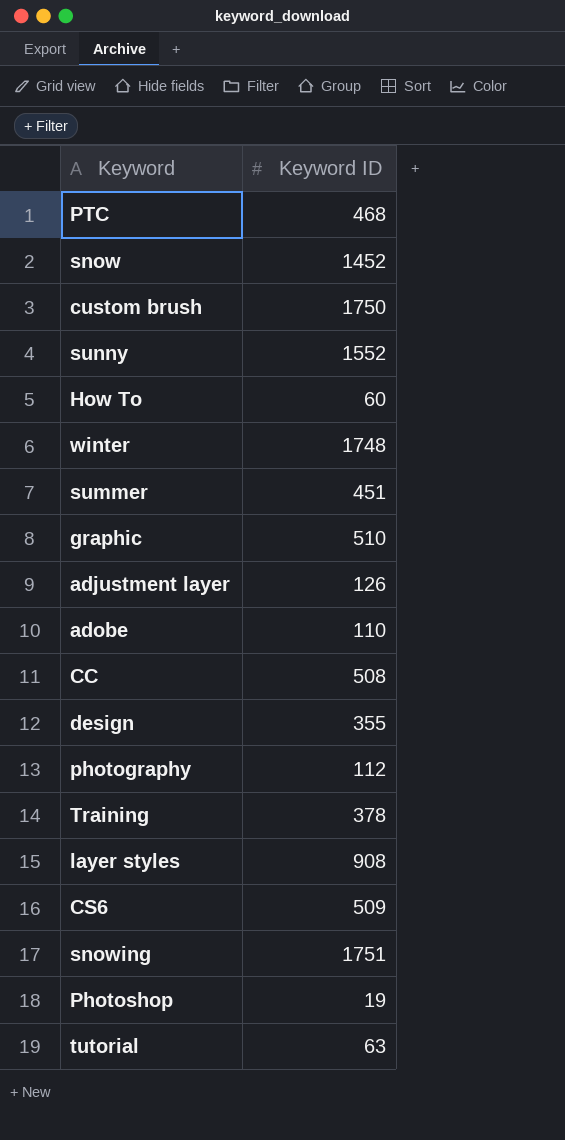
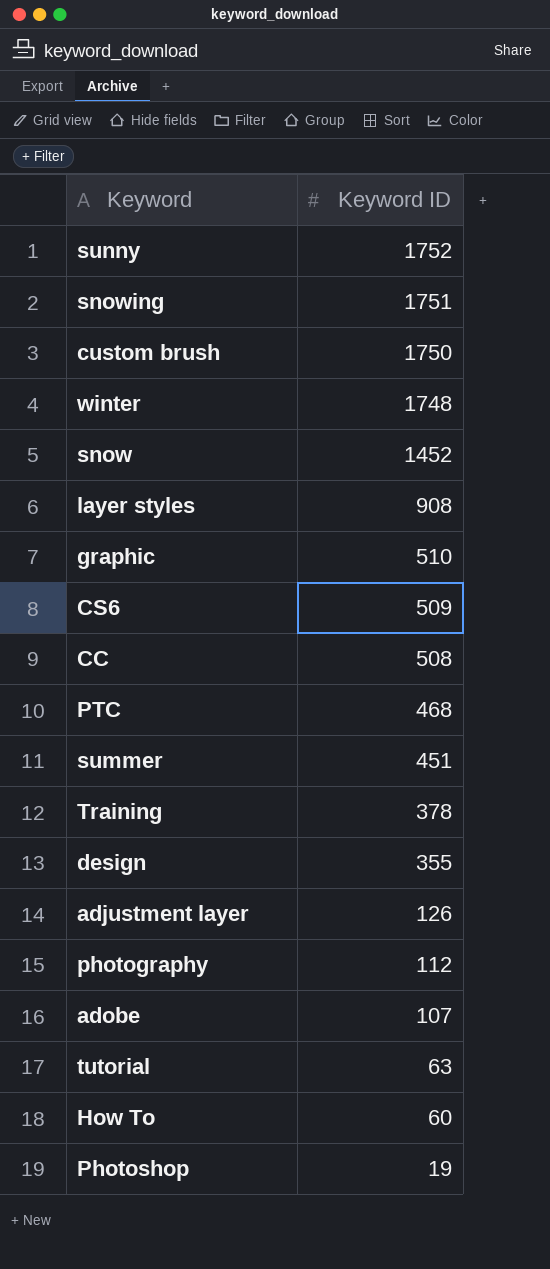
row order: none -> Keyword ID descending
sunny | Keyword ID: 1552 -> 1752
adobe | Keyword ID: 110 -> 107

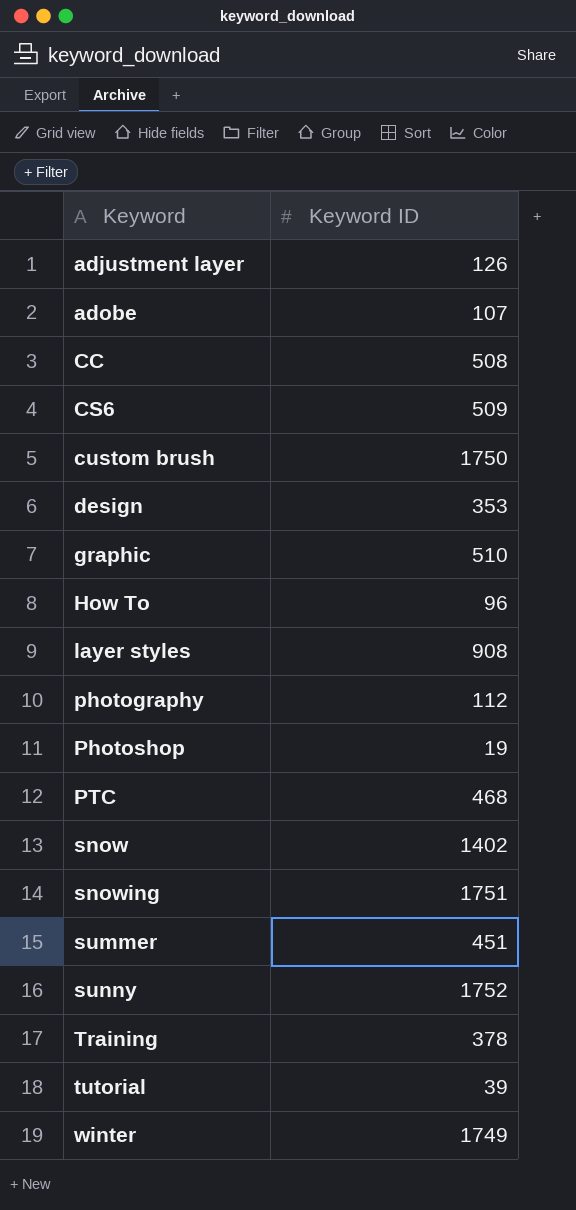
row order: Keyword ID descending -> Keyword ascending
design | Keyword ID: 355 -> 353
How To | Keyword ID: 60 -> 96
snow | Keyword ID: 1452 -> 1402
tutorial | Keyword ID: 63 -> 39
winter | Keyword ID: 1748 -> 1749

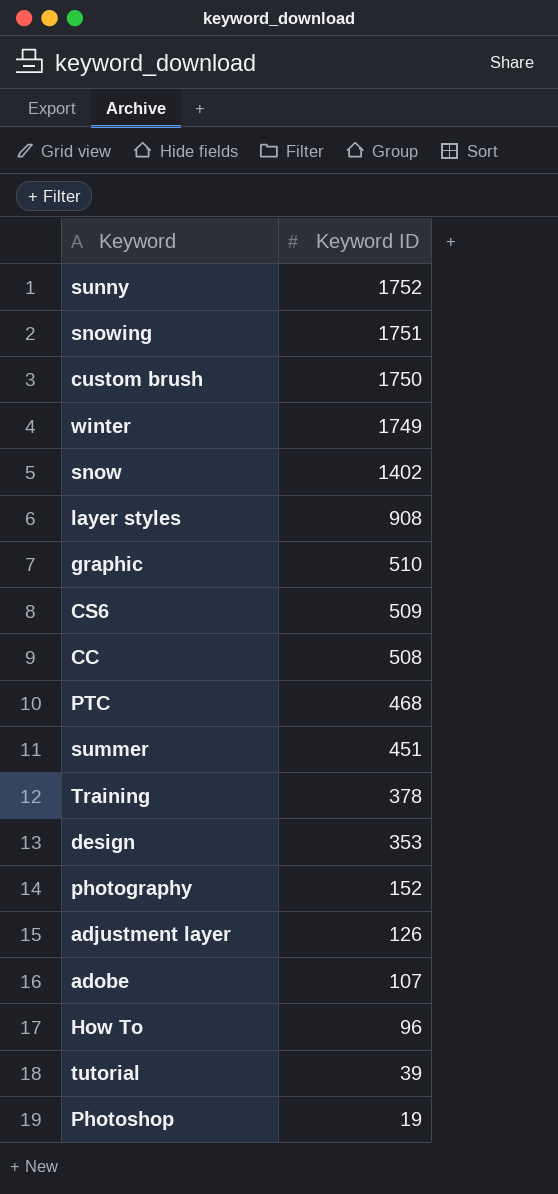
row order: Keyword ascending -> Keyword ID descending
photography | Keyword ID: 112 -> 152

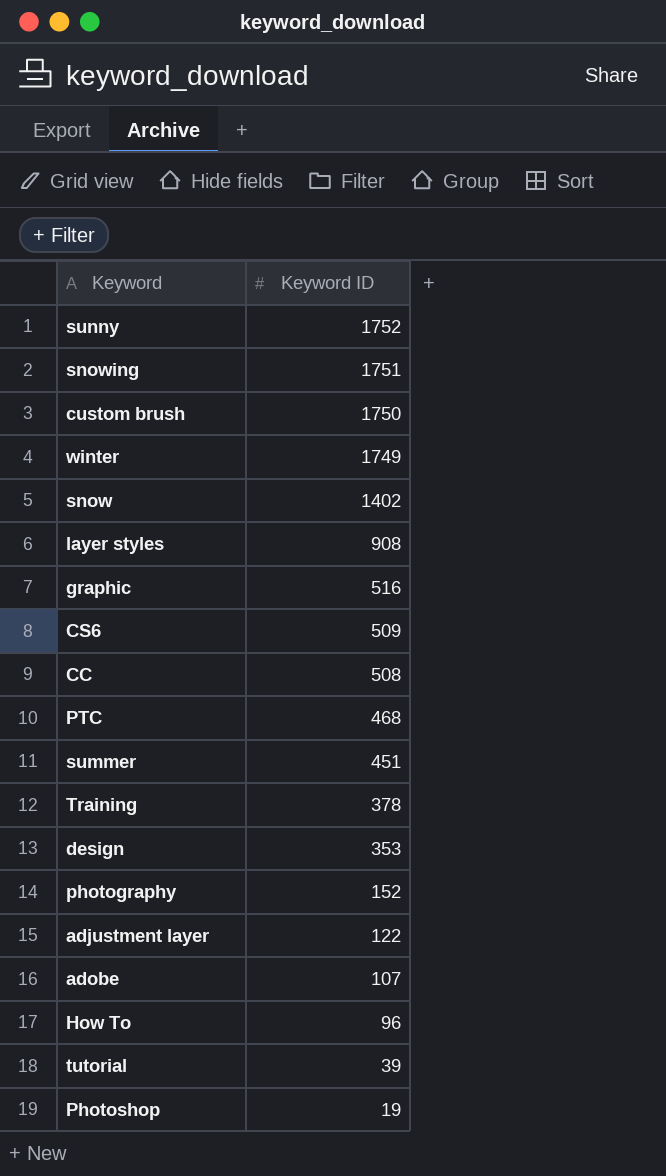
graphic | Keyword ID: 510 -> 516
adjustment layer | Keyword ID: 126 -> 122

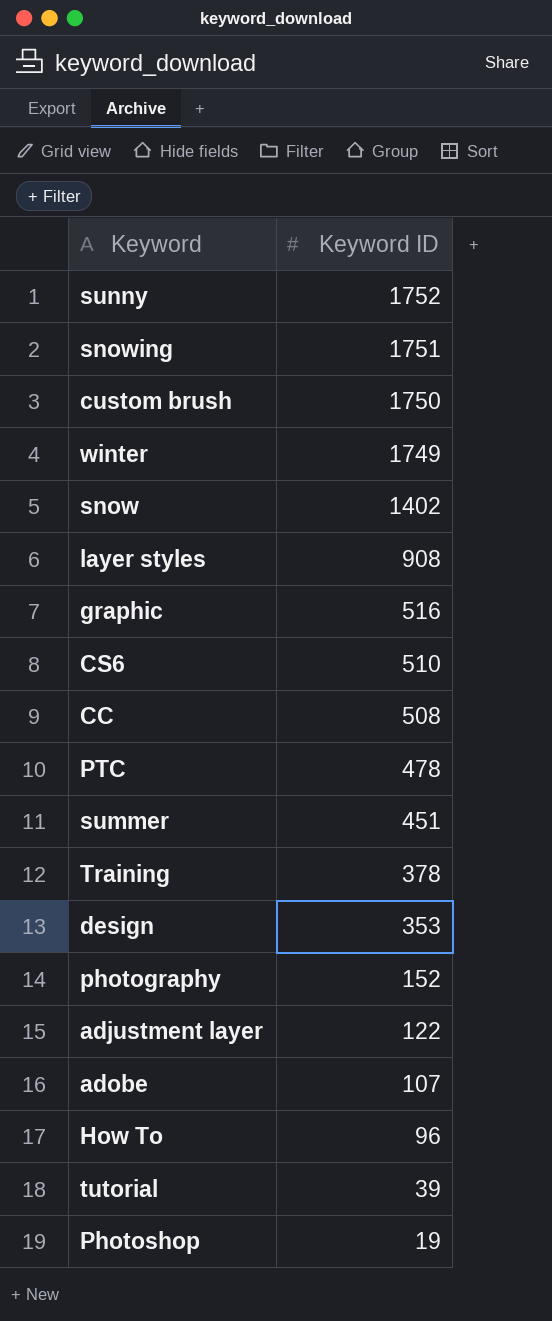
CS6 | Keyword ID: 509 -> 510
PTC | Keyword ID: 468 -> 478

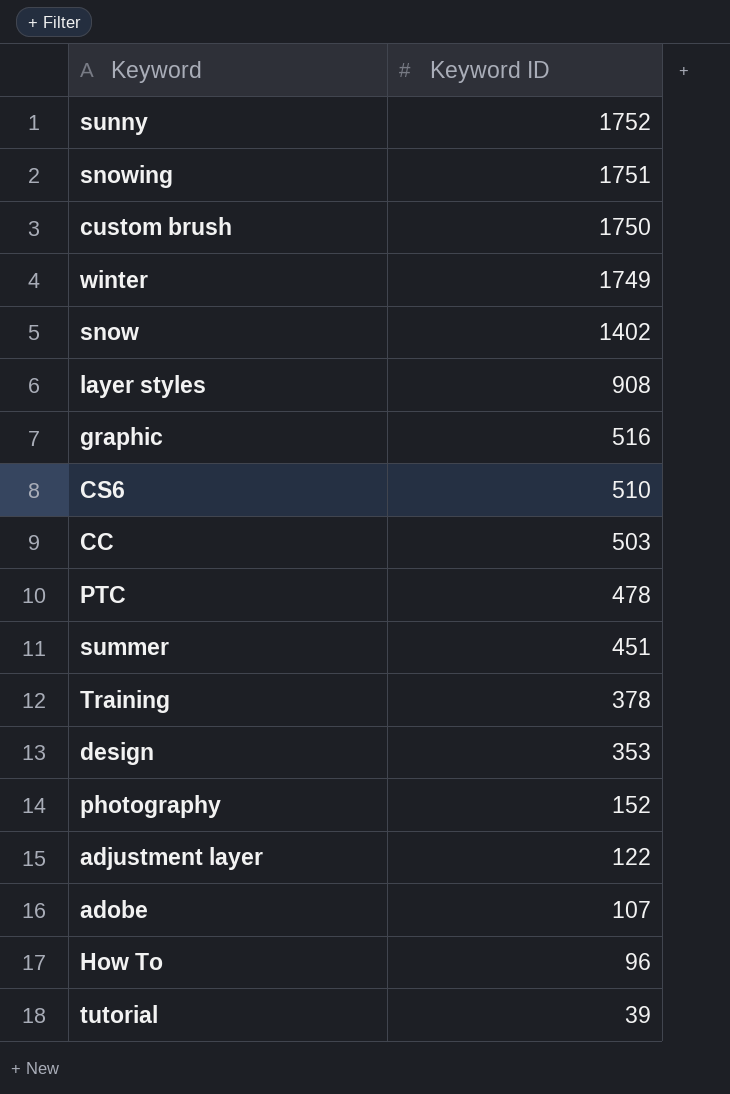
row Photoshop: 19 -> none
CC | Keyword ID: 508 -> 503

